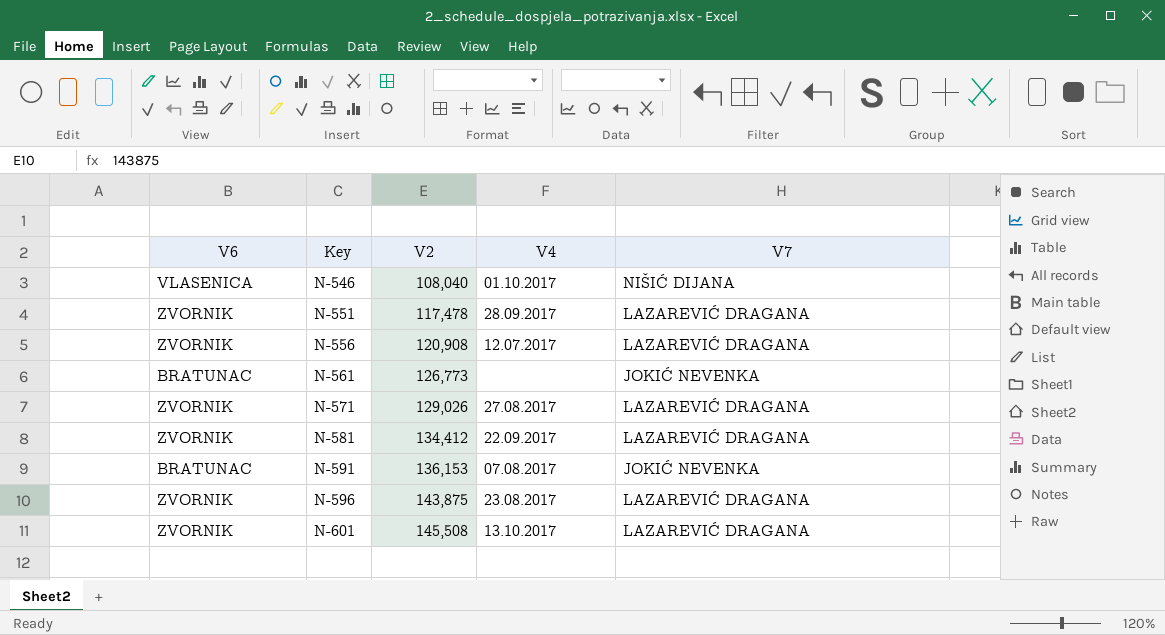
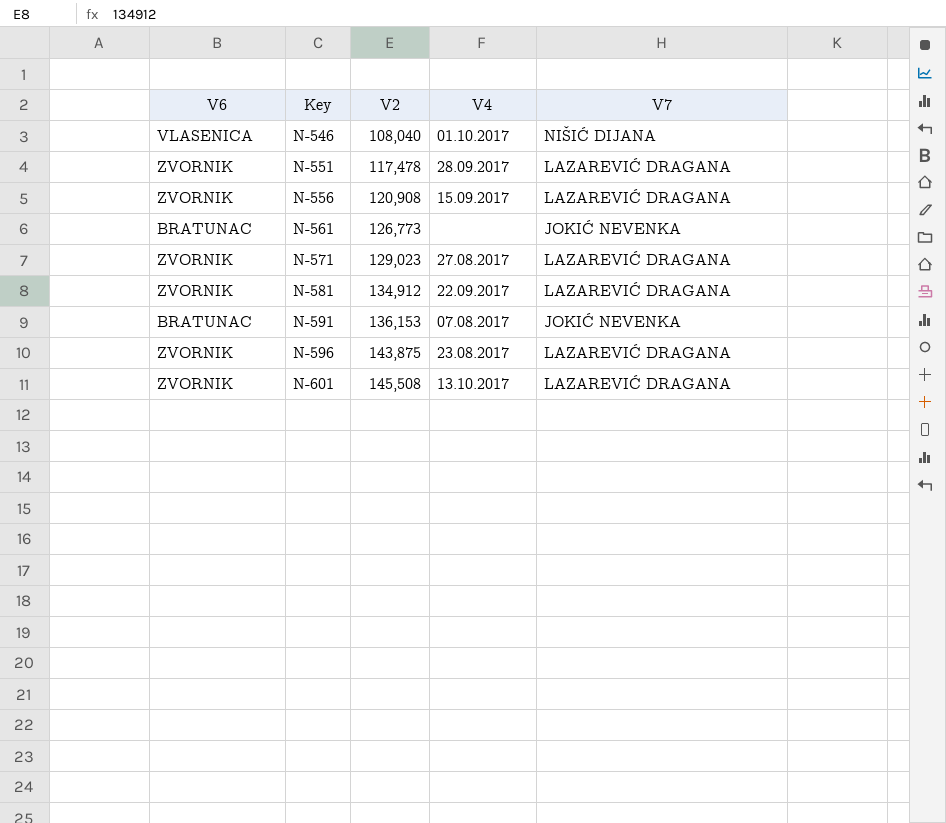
N-556 | V4: 12.07.2017 -> 15.09.2017
N-571 | V2: 129,026 -> 129,023
N-581 | V2: 134,412 -> 134,912

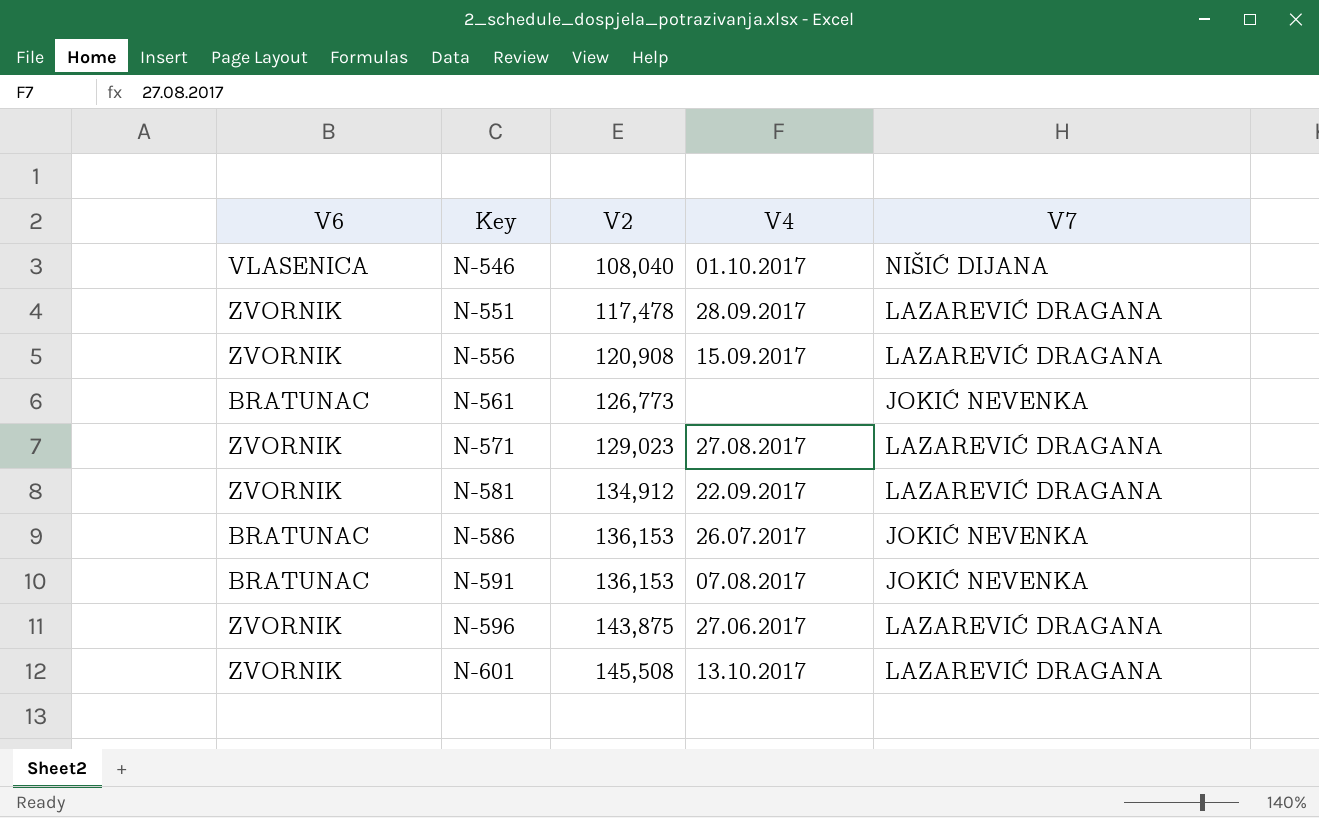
row N-586: none -> BRATUNAC | 136,153 | 26.07.2017 | JOKIĆ NEVENKA
N-596 | V4: 23.08.2017 -> 27.06.2017

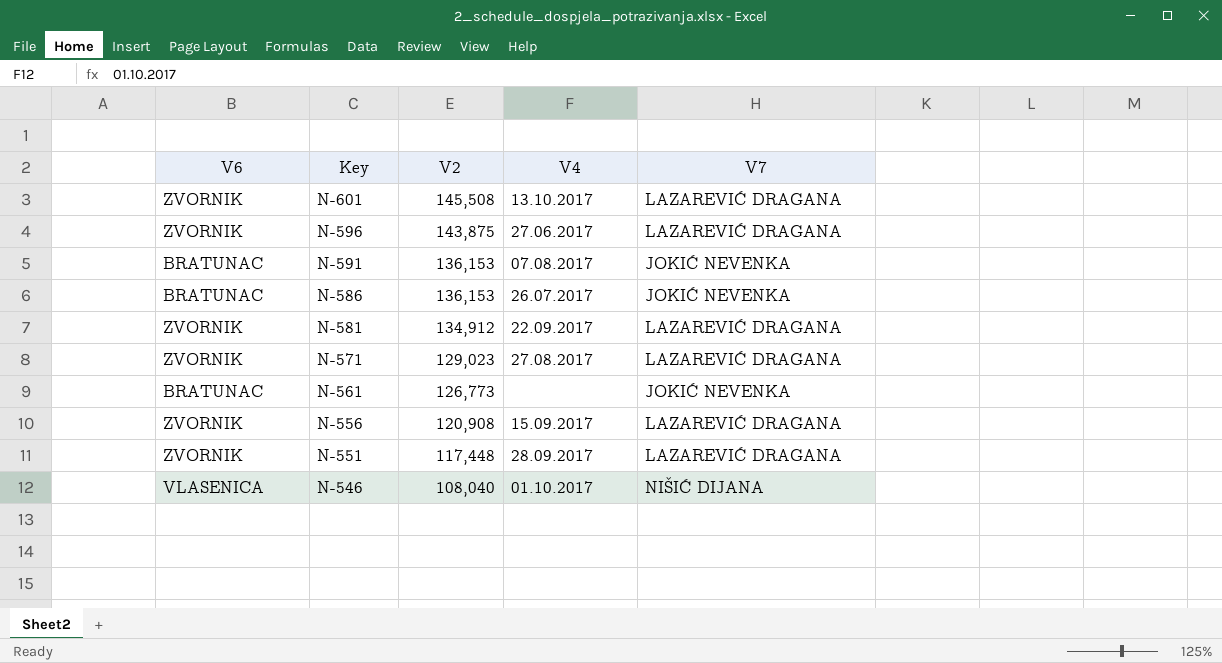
row order: Key ascending -> Key descending
N-551 | V2: 117,478 -> 117,448

